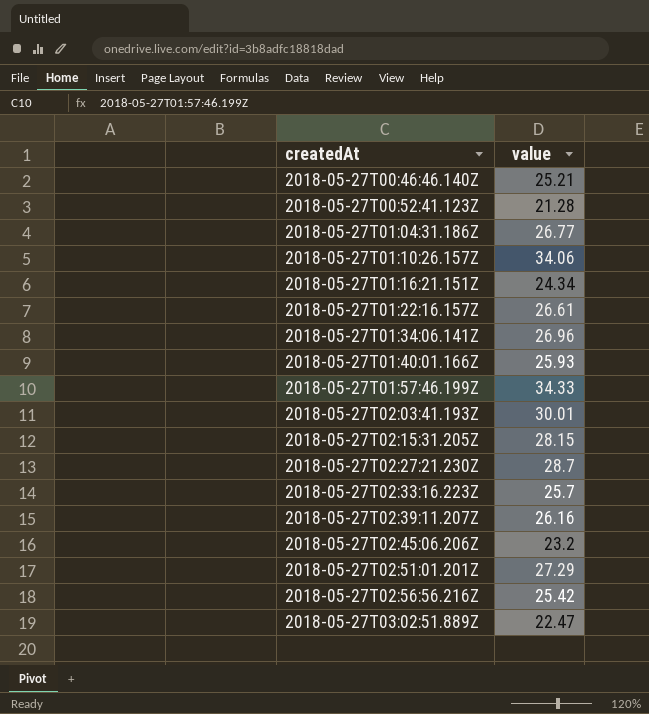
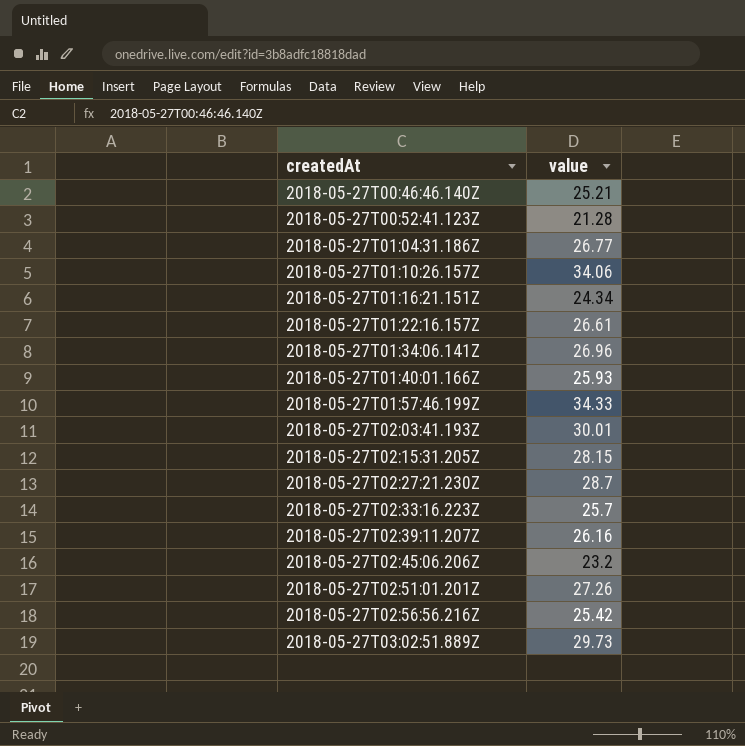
2018-05-27T02:51:01.201Z | value: 27.29 -> 27.26
2018-05-27T03:02:51.889Z | value: 22.47 -> 29.73

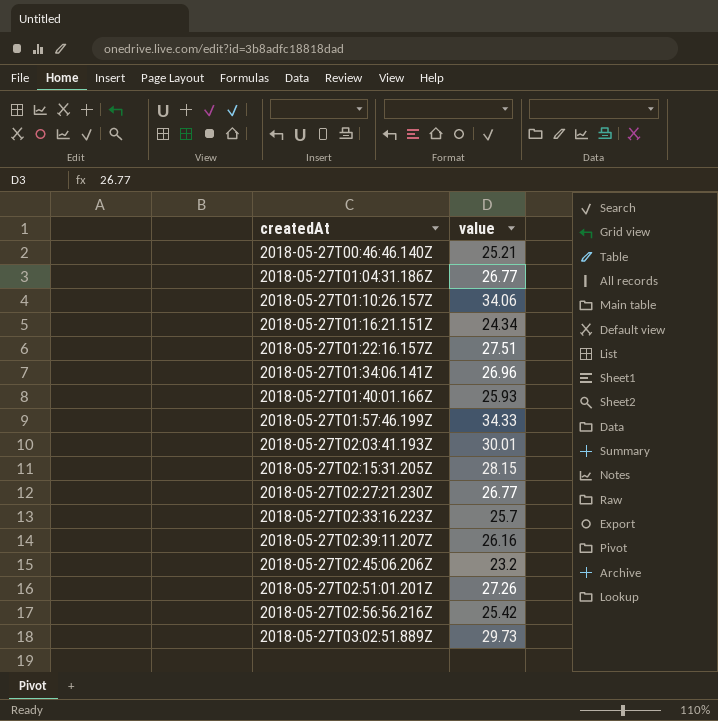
row 2018-05-27T00:52:41.123Z: 21.28 -> none
2018-05-27T01:22:16.157Z | value: 26.61 -> 27.51
2018-05-27T02:27:21.230Z | value: 28.7 -> 26.77

